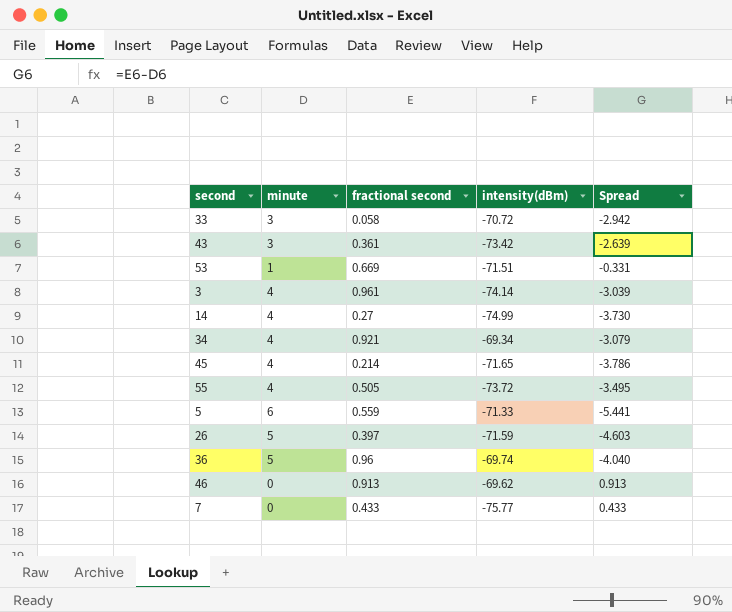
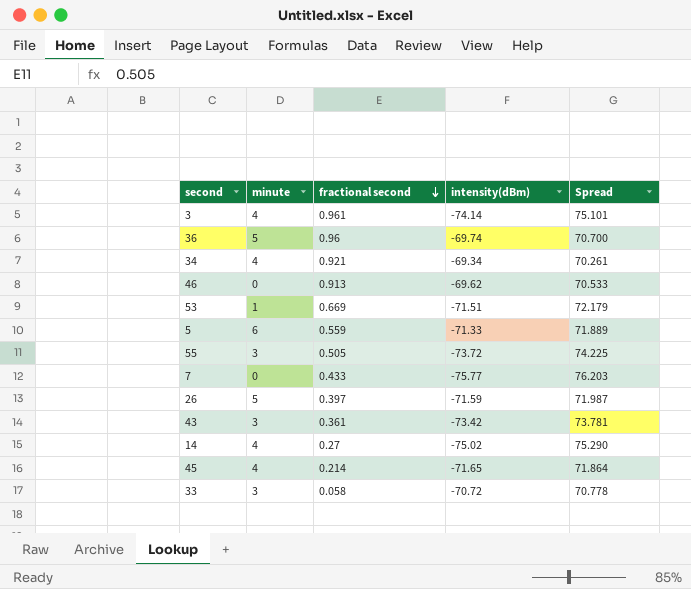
row order: none -> fractional second descending
column Spread | formula: [fractional second] - [minute] -> [fractional second] - [intensity(dBm)]
55 | minute: 4 -> 3
14 | intensity(dBm): -74.99 -> -75.02

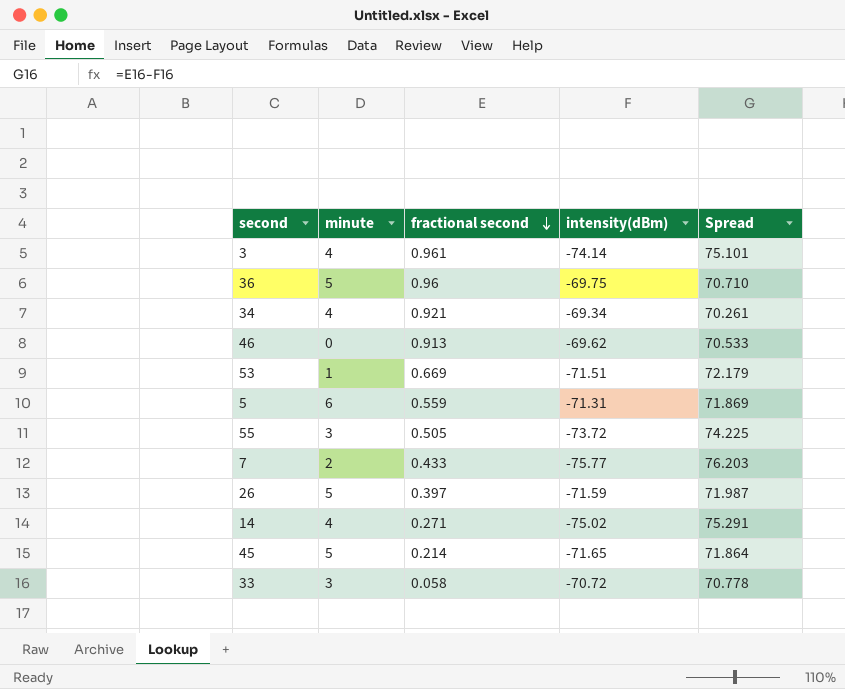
row 43: 3 | 0.361 | -73.42 | 73.781 -> none
36 | intensity(dBm): -69.74 -> -69.75
36 | Spread: 70.700 -> 70.710
5 | intensity(dBm): -71.33 -> -71.31
5 | Spread: 71.889 -> 71.869
7 | minute: 0 -> 2
14 | fractional second: 0.27 -> 0.271
14 | Spread: 75.290 -> 75.291
45 | minute: 4 -> 5

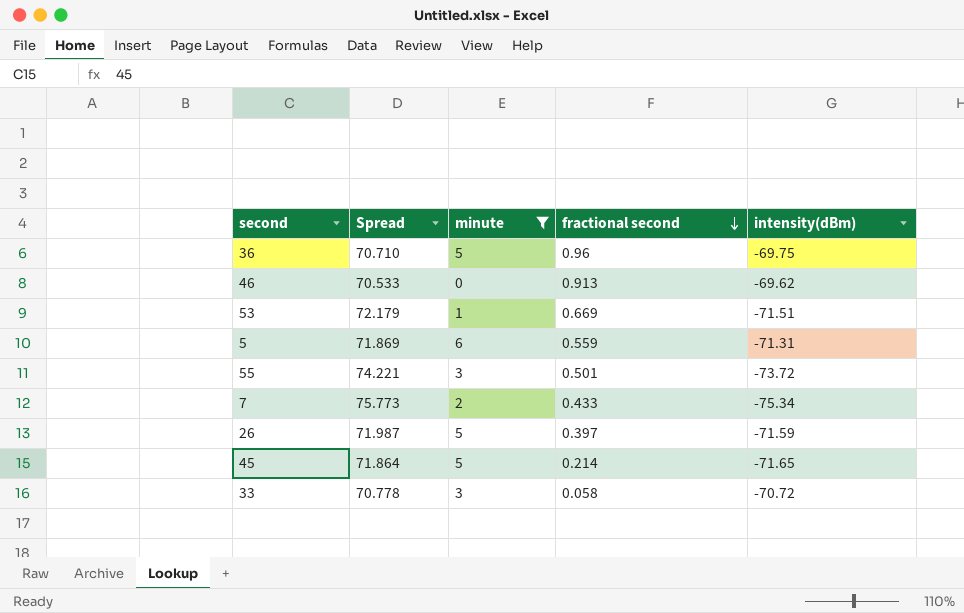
filter: none -> minute != 4
column Spread | position: 5 -> 2
55 | Spread: 74.225 -> 74.221
55 | fractional second: 0.505 -> 0.501
7 | Spread: 76.203 -> 75.773
7 | intensity(dBm): -75.77 -> -75.34

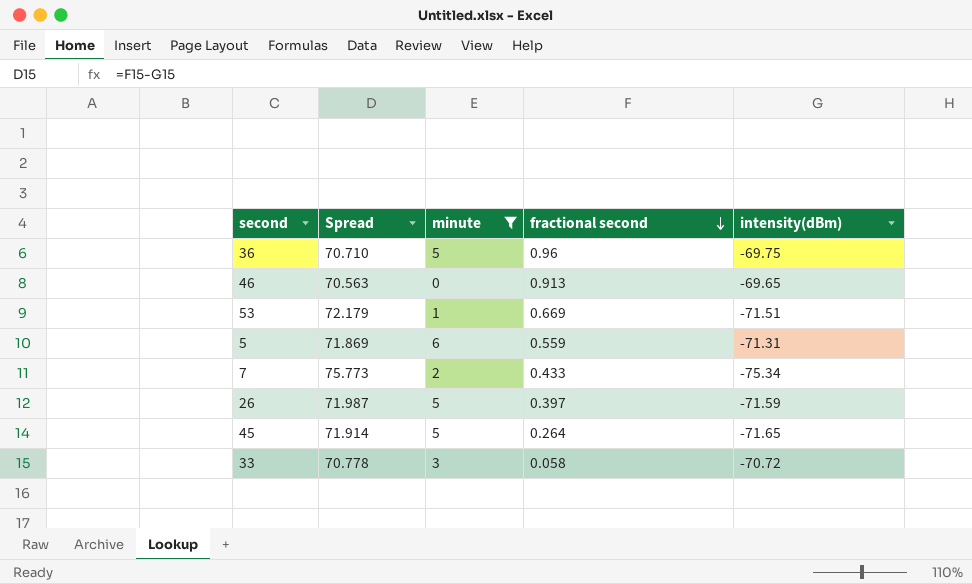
row 55: 74.221 | 3 | 0.501 | -73.72 -> none
46 | Spread: 70.533 -> 70.563
46 | intensity(dBm): -69.62 -> -69.65
45 | Spread: 71.864 -> 71.914
45 | fractional second: 0.214 -> 0.264

